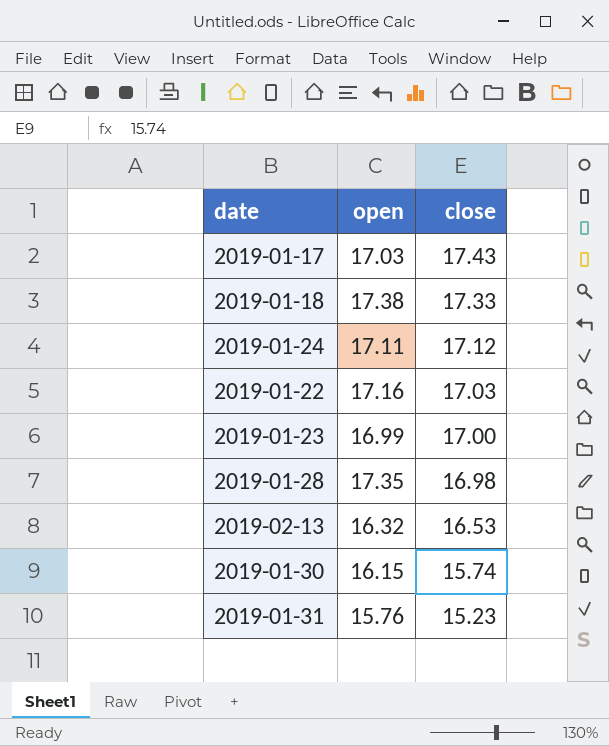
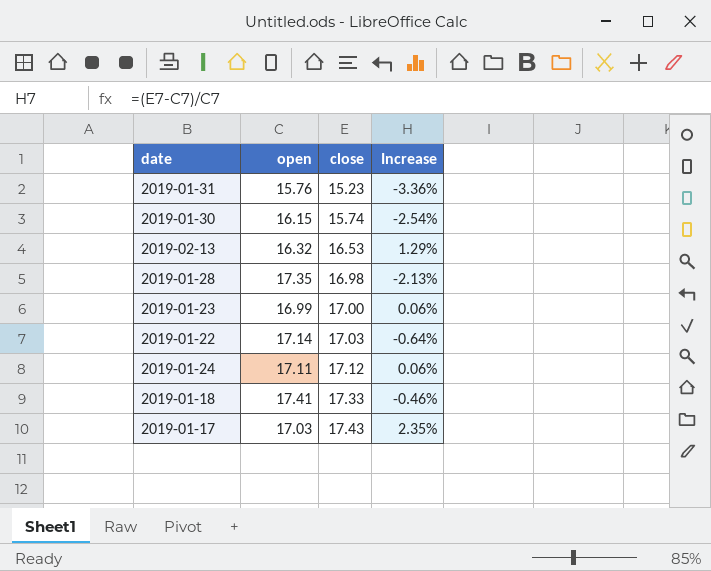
row order: close descending -> close ascending
column Increase | formula: none -> ([close] - [open]) / [open]
2019-01-22 | open: 17.16 -> 17.14
2019-01-18 | open: 17.38 -> 17.41

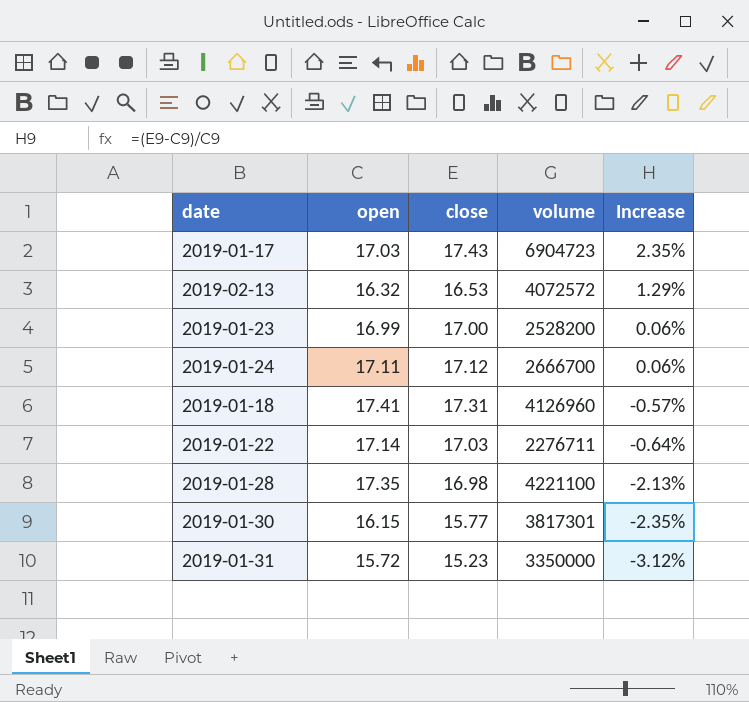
row order: close ascending -> Increase descending
column volume | position: none -> 4
2019-01-18 | close: 17.33 -> 17.31
2019-01-18 | Increase: -0.46% -> -0.57%
2019-01-30 | close: 15.74 -> 15.77
2019-01-30 | Increase: -2.54% -> -2.35%
2019-01-31 | open: 15.76 -> 15.72
2019-01-31 | Increase: -3.36% -> -3.12%

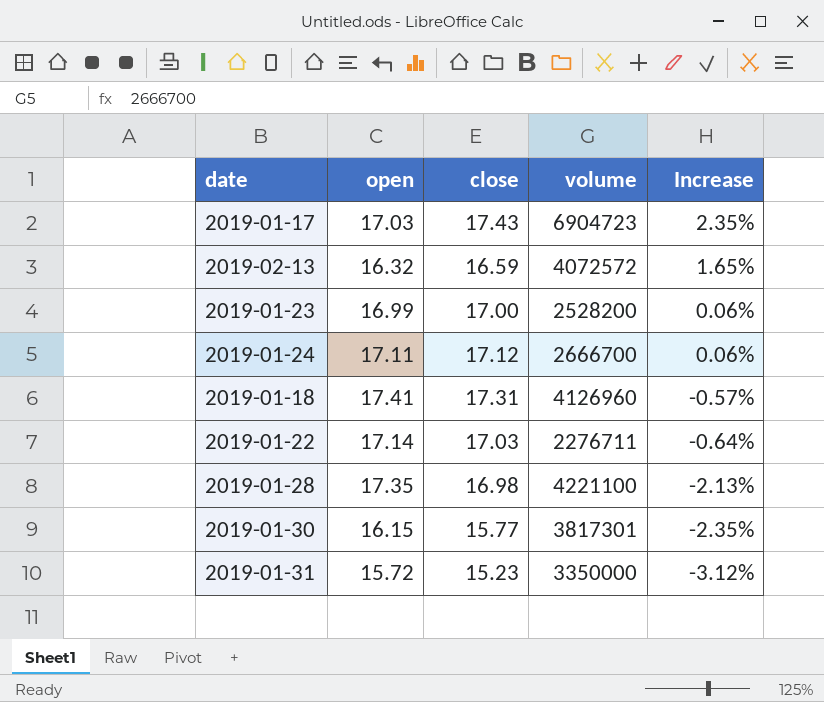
2019-02-13 | close: 16.53 -> 16.59
2019-02-13 | Increase: 1.29% -> 1.65%

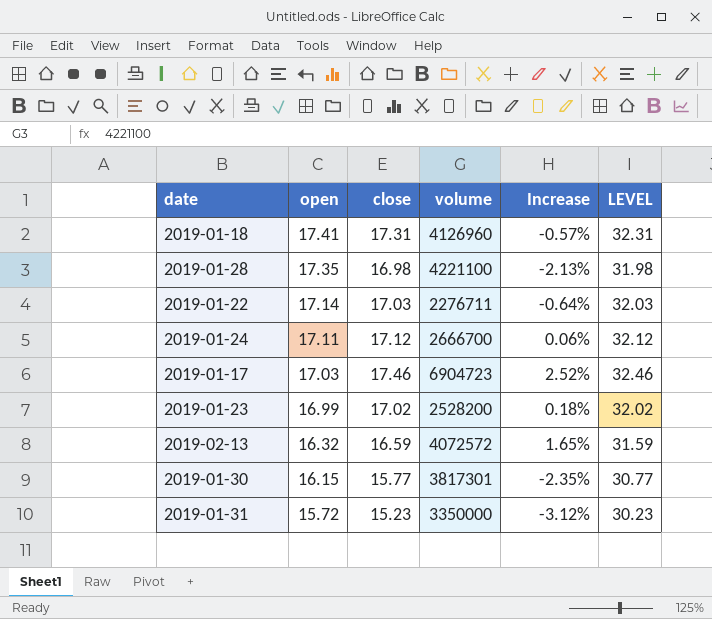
row order: Increase descending -> open descending
column LEVEL | formula: none -> [close] + 15
2019-01-17 | close: 17.43 -> 17.46
2019-01-17 | Increase: 2.35% -> 2.52%
2019-01-23 | close: 17.00 -> 17.02
2019-01-23 | Increase: 0.06% -> 0.18%

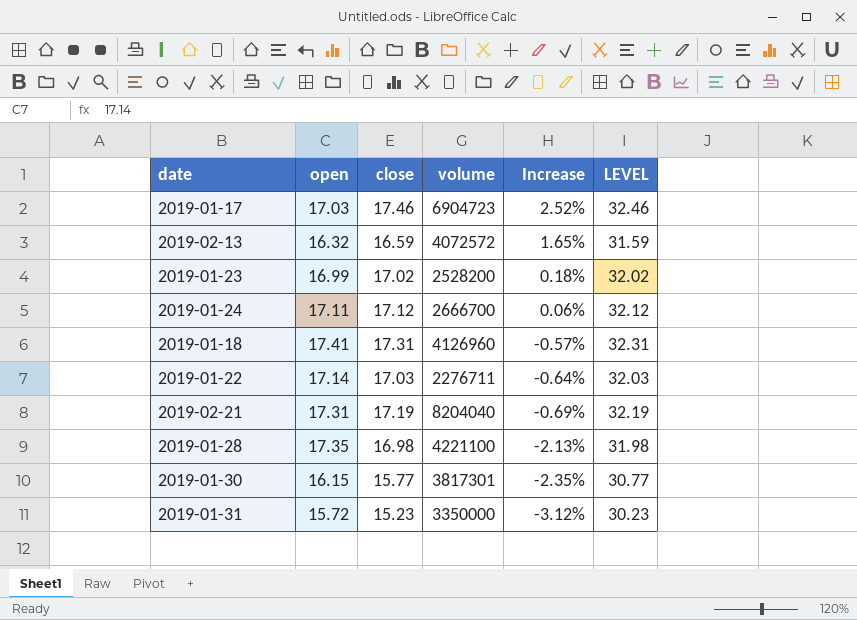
row order: open descending -> Increase descending
row 2019-02-21: none -> 17.31 | 17.19 | 8204040 | -0.69% | 32.19

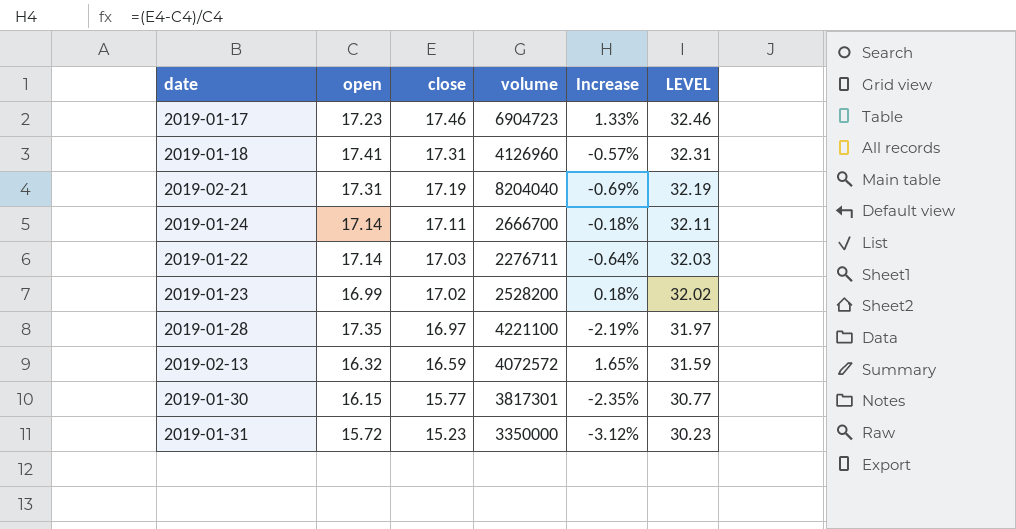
row order: Increase descending -> close descending
2019-01-17 | open: 17.03 -> 17.23
2019-01-17 | Increase: 2.52% -> 1.33%
2019-01-24 | open: 17.11 -> 17.14
2019-01-24 | close: 17.12 -> 17.11
2019-01-24 | Increase: 0.06% -> -0.18%
2019-01-24 | LEVEL: 32.12 -> 32.11
2019-01-28 | close: 16.98 -> 16.97
2019-01-28 | Increase: -2.13% -> -2.19%
2019-01-28 | LEVEL: 31.98 -> 31.97

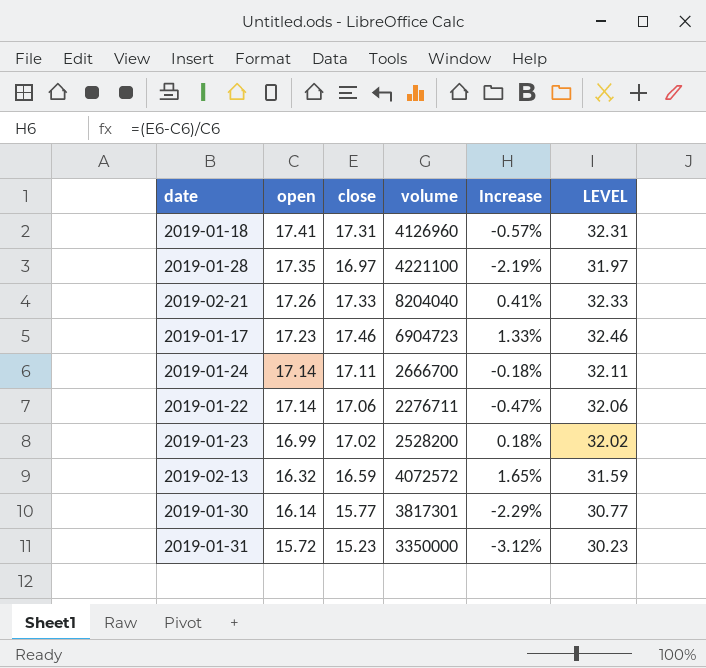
row order: close descending -> open descending
2019-02-21 | open: 17.31 -> 17.26
2019-02-21 | close: 17.19 -> 17.33
2019-02-21 | Increase: -0.69% -> 0.41%
2019-02-21 | LEVEL: 32.19 -> 32.33
2019-01-22 | close: 17.03 -> 17.06
2019-01-22 | Increase: -0.64% -> -0.47%
2019-01-22 | LEVEL: 32.03 -> 32.06
2019-01-30 | open: 16.15 -> 16.14
2019-01-30 | Increase: -2.35% -> -2.29%

